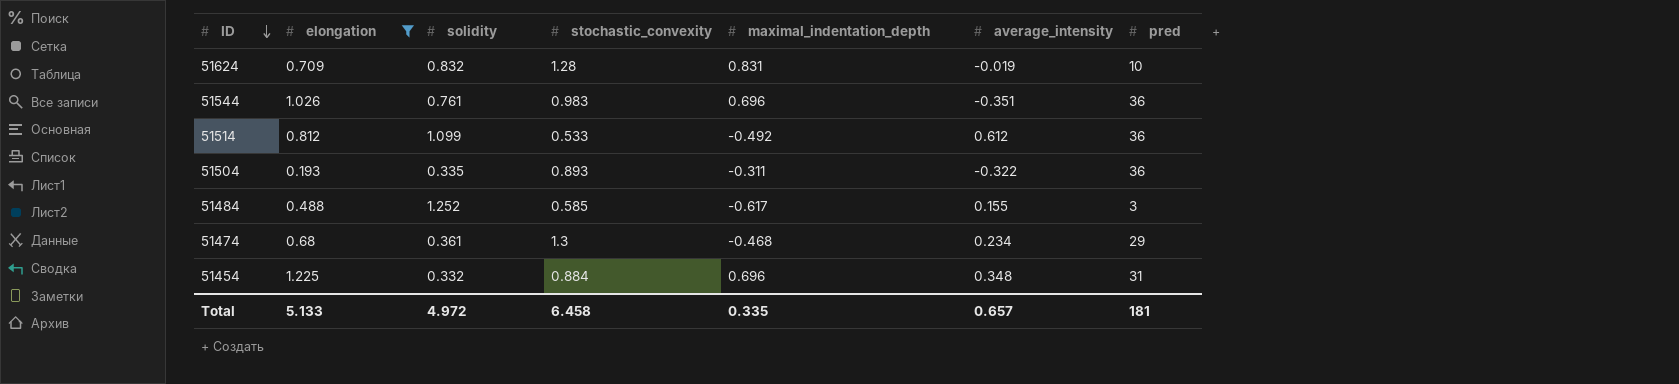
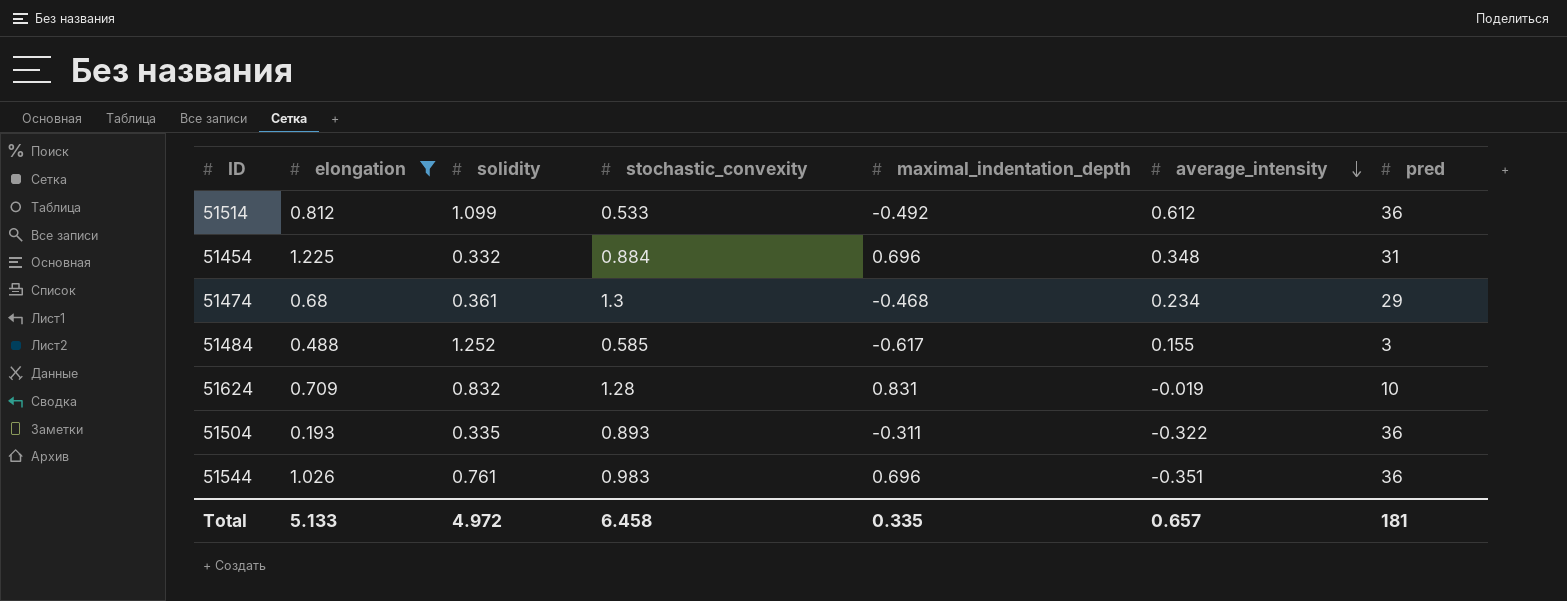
row order: ID descending -> average_intensity descending

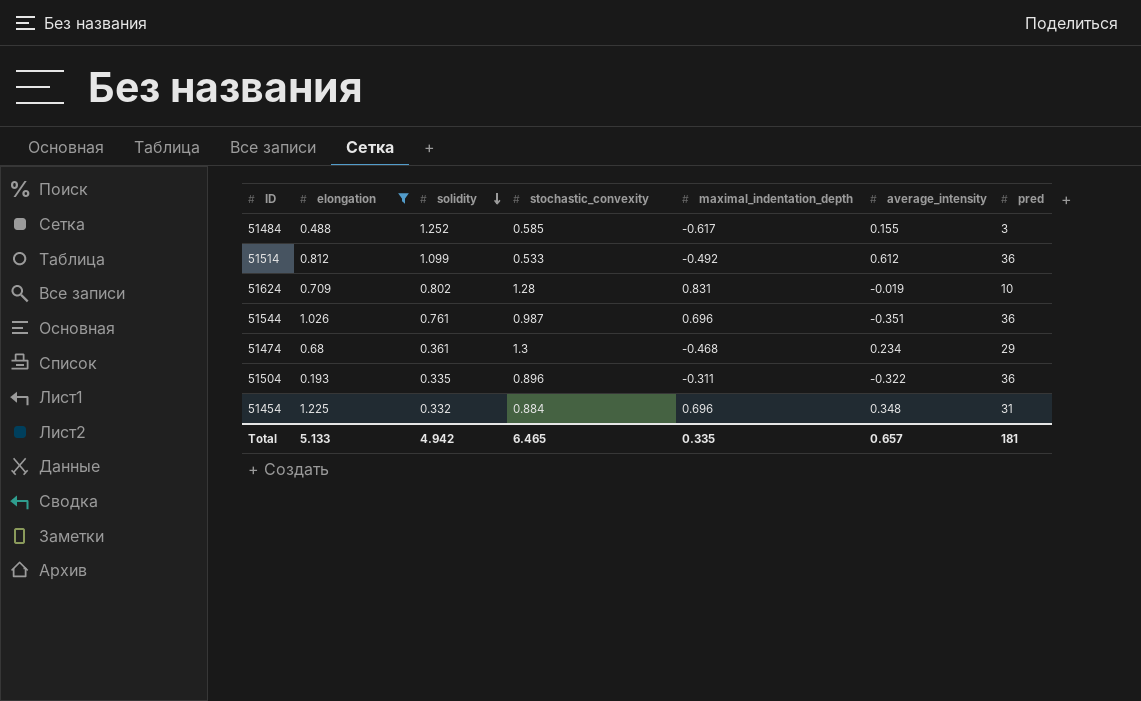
row order: average_intensity descending -> solidity descending
51624 | solidity: 0.832 -> 0.802
51544 | stochastic_convexity: 0.983 -> 0.987
51504 | stochastic_convexity: 0.893 -> 0.896
Total | solidity: 4.972 -> 4.942
Total | stochastic_convexity: 6.458 -> 6.465

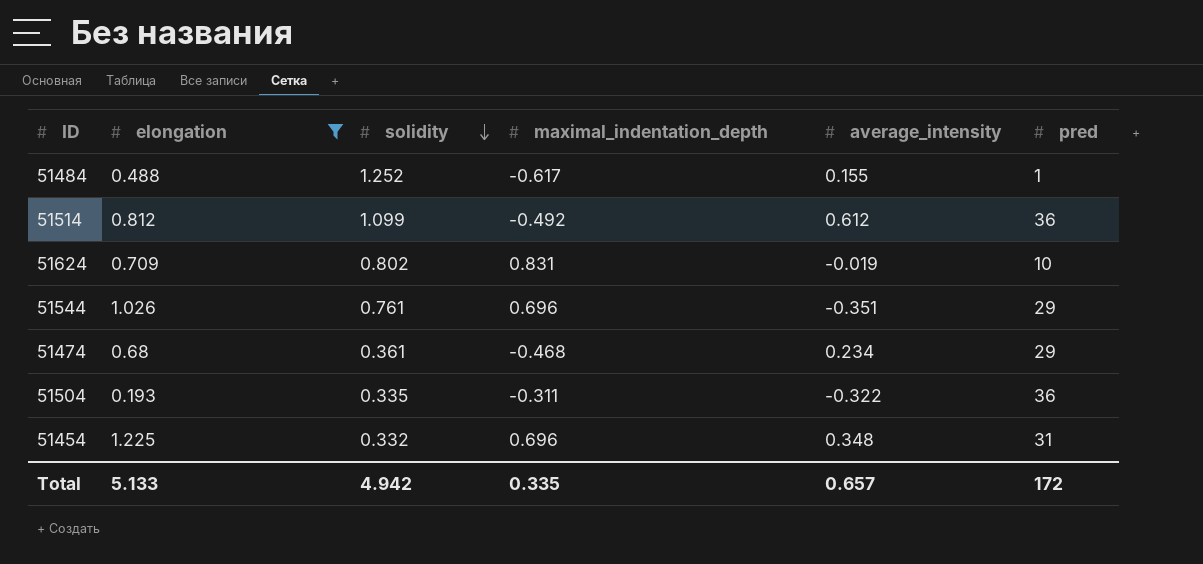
column stochastic_convexity | position: 4 -> none
51484 | pred: 3 -> 1
51544 | pred: 36 -> 29
Total | pred: 181 -> 172

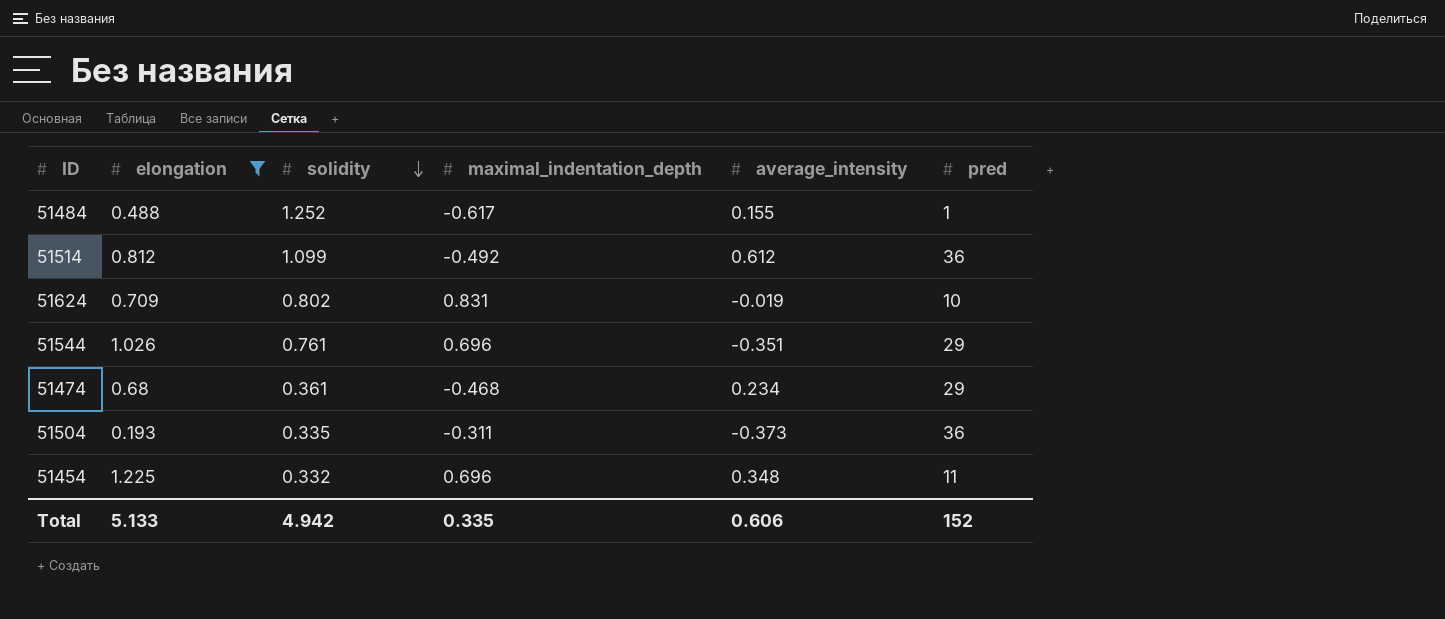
51504 | average_intensity: -0.322 -> -0.373
51454 | pred: 31 -> 11
Total | average_intensity: 0.657 -> 0.606
Total | pred: 172 -> 152

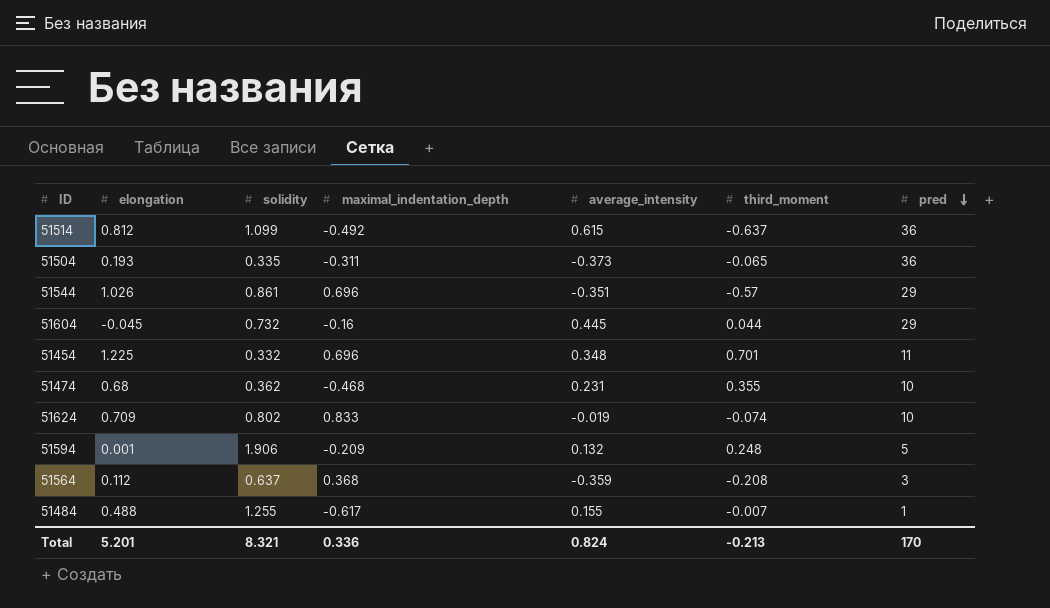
filter: elongation >= 0.193 -> none
row order: solidity descending -> pred descending
column third_moment | position: none -> 6
51514 | average_intensity: 0.612 -> 0.615
51544 | solidity: 0.761 -> 0.861
51474 | solidity: 0.361 -> 0.362
51474 | average_intensity: 0.234 -> 0.231
51474 | pred: 29 -> 10
51624 | maximal_indentation_depth: 0.831 -> 0.833
51484 | solidity: 1.252 -> 1.255
Total | elongation: 5.133 -> 5.201
Total | solidity: 4.942 -> 8.321
Total | maximal_indentation_depth: 0.335 -> 0.336
Total | average_intensity: 0.606 -> 0.824
Total | pred: 152 -> 170

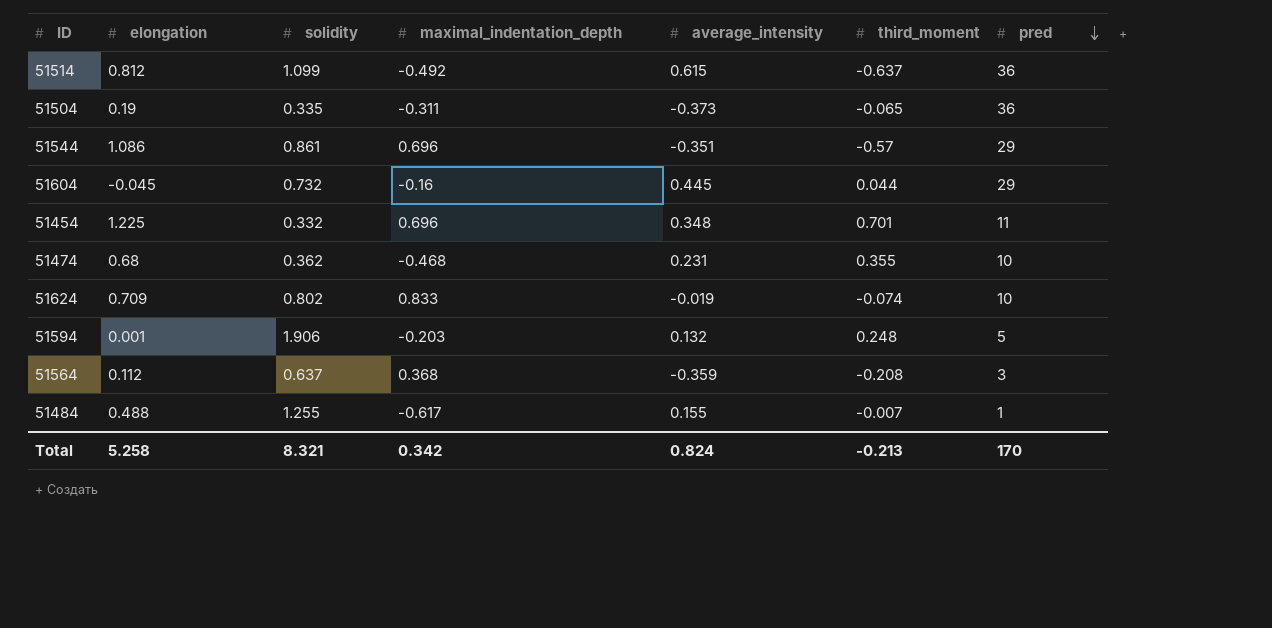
51504 | elongation: 0.193 -> 0.19
51544 | elongation: 1.026 -> 1.086
51594 | maximal_indentation_depth: -0.209 -> -0.203
Total | elongation: 5.201 -> 5.258
Total | maximal_indentation_depth: 0.336 -> 0.342

